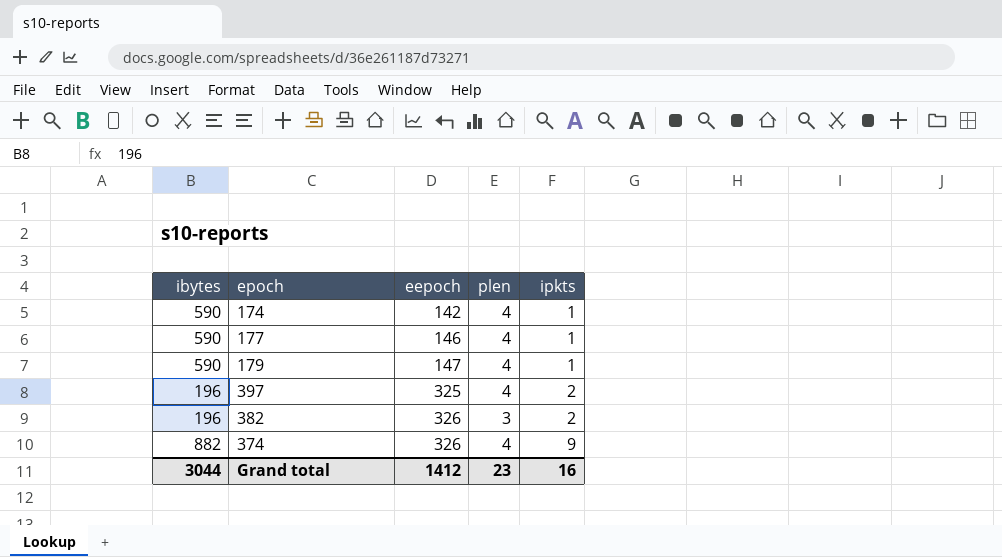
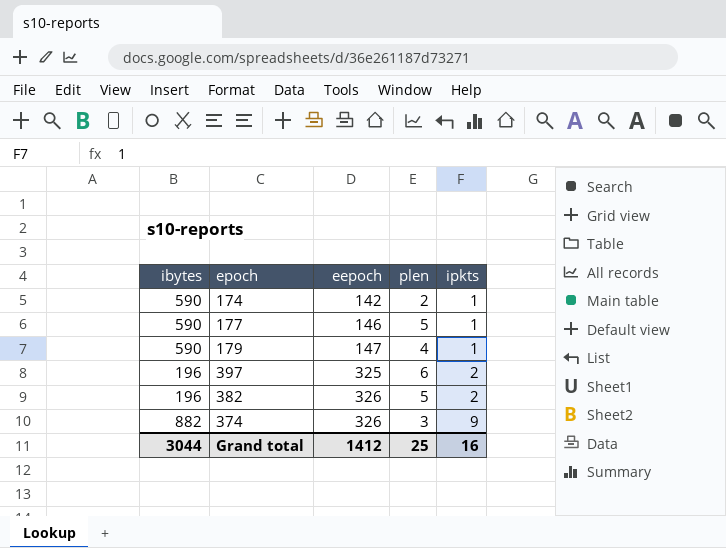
174 | plen: 4 -> 2
177 | plen: 4 -> 5
397 | plen: 4 -> 6
382 | plen: 3 -> 5
374 | plen: 4 -> 3
Grand total | plen: 23 -> 25

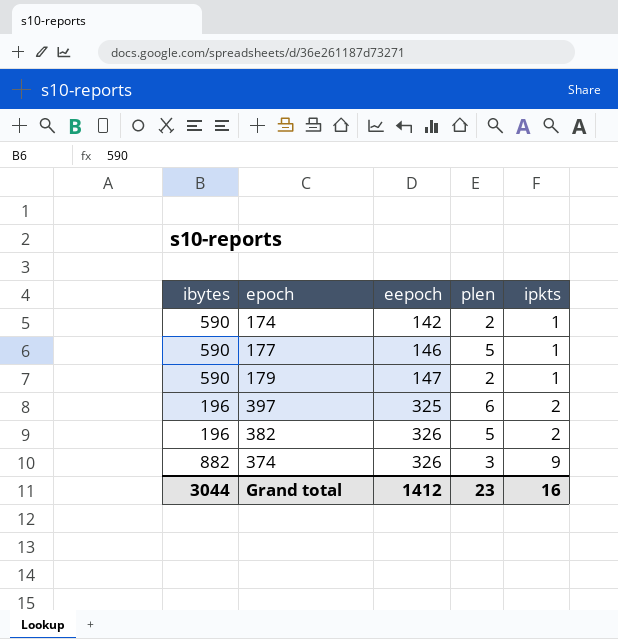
179 | plen: 4 -> 2
Grand total | plen: 25 -> 23

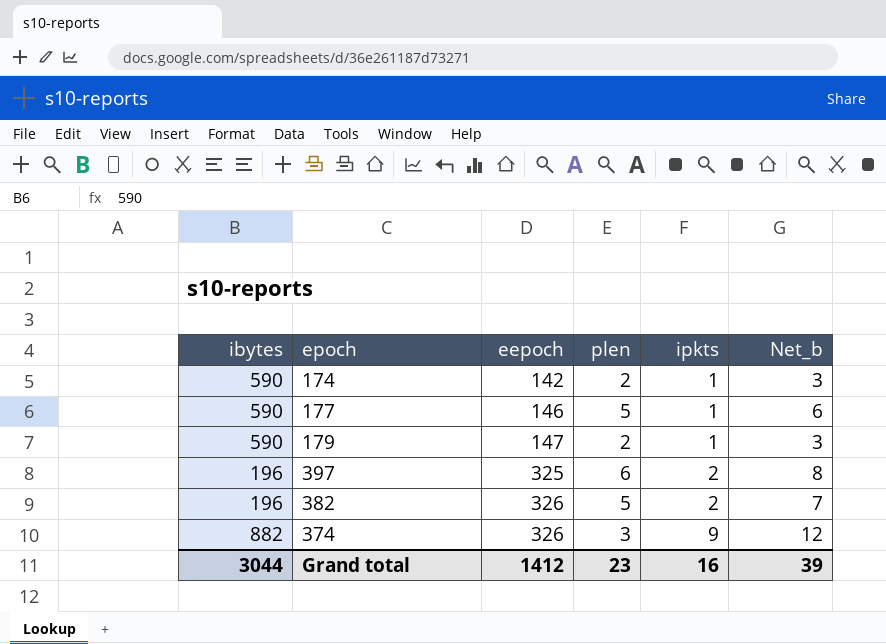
column Net_b | formula: none -> [plen] + [ipkts]

